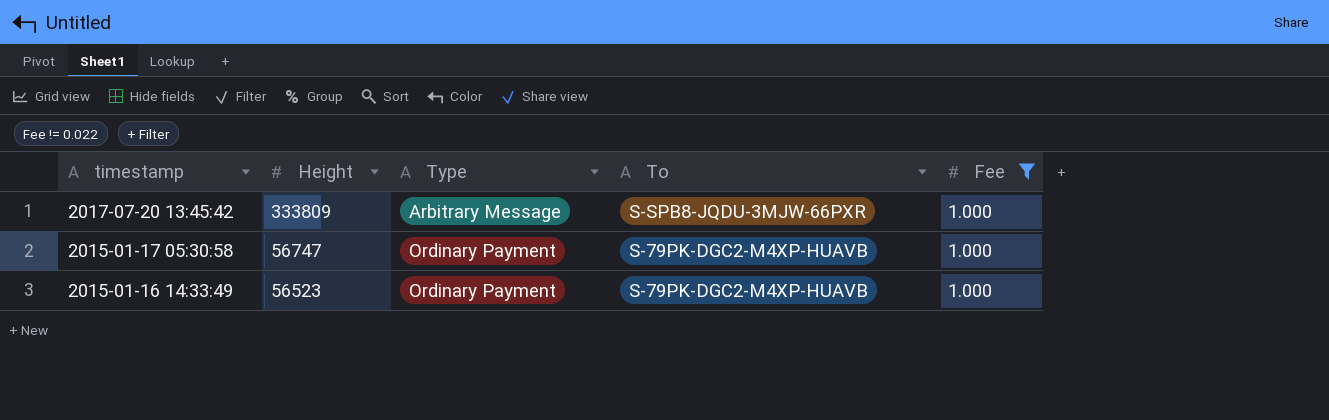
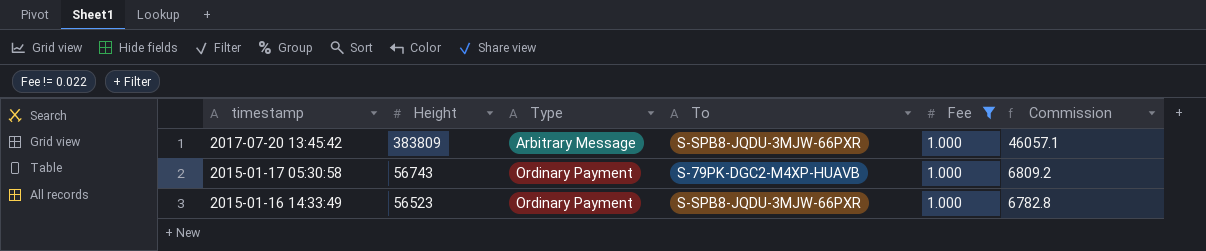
column Commission | formula: none -> [Height] * 0.12
2017-07-20 13:45:42 | Height: 333809 -> 383809
2015-01-17 05:30:58 | Height: 56747 -> 56743
2015-01-16 14:33:49 | To: S-79PK-DGC2-M4XP-HUAVB -> S-SPB8-JQDU-3MJW-66PXR

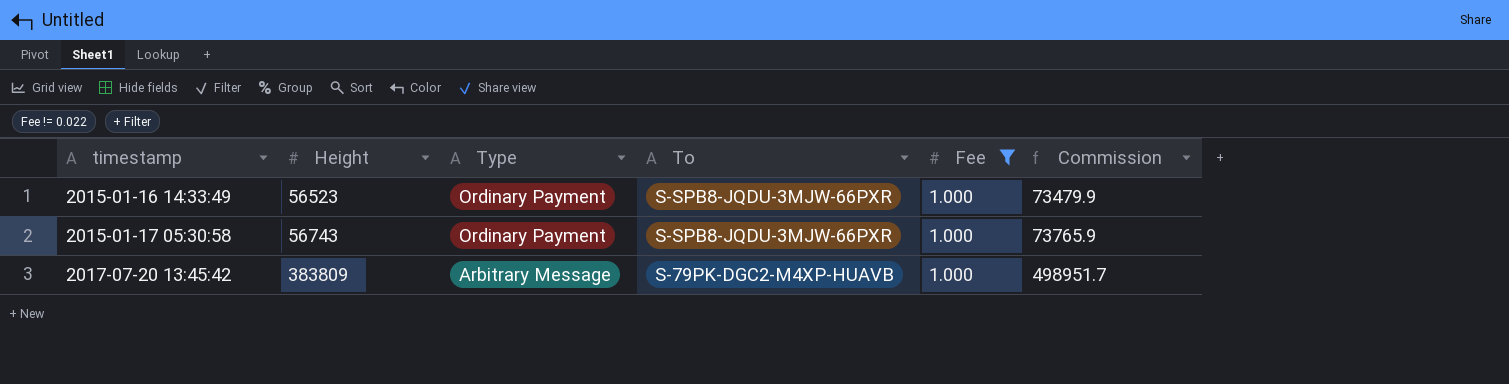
row order: timestamp descending -> timestamp ascending
column Commission | formula: [Height] * 0.12 -> [Height] * 1.3
2015-01-17 05:30:58 | To: S-79PK-DGC2-M4XP-HUAVB -> S-SPB8-JQDU-3MJW-66PXR
2017-07-20 13:45:42 | To: S-SPB8-JQDU-3MJW-66PXR -> S-79PK-DGC2-M4XP-HUAVB

